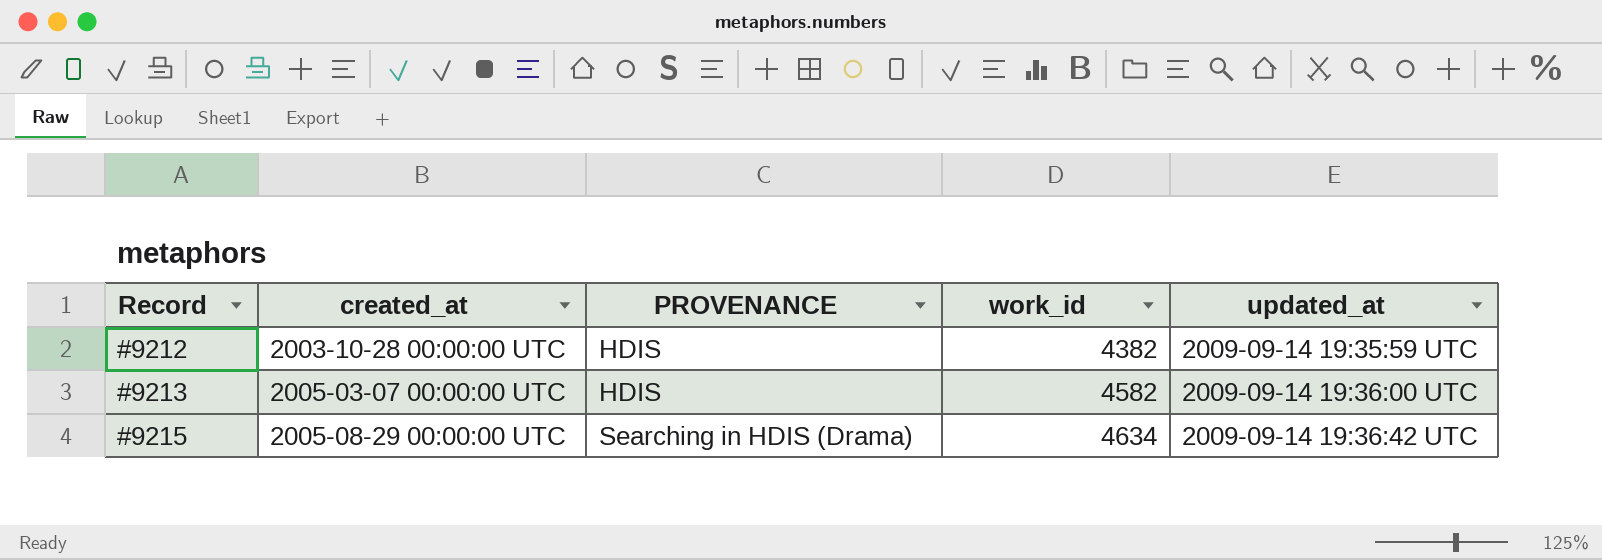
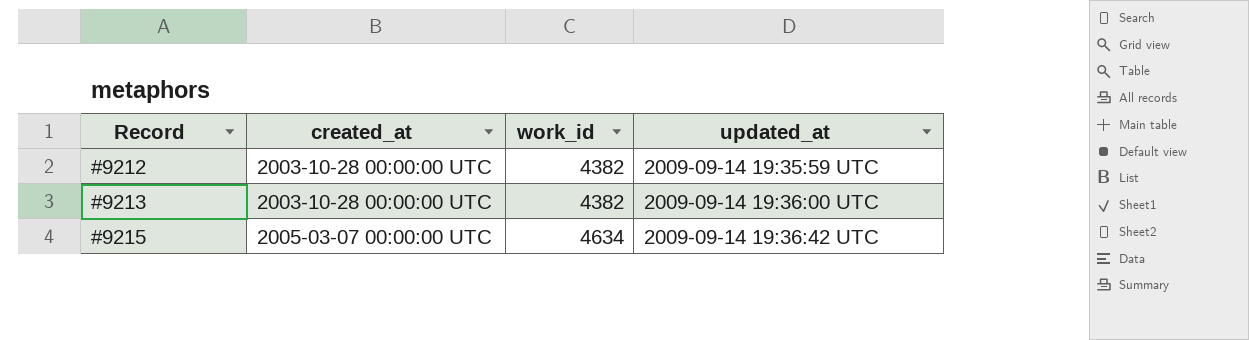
column PROVENANCE | position: 3 -> none
#9213 | created_at: 2005-03-07 00:00:00 UTC -> 2003-10-28 00:00:00 UTC
#9213 | work_id: 4582 -> 4382
#9215 | created_at: 2005-08-29 00:00:00 UTC -> 2005-03-07 00:00:00 UTC

